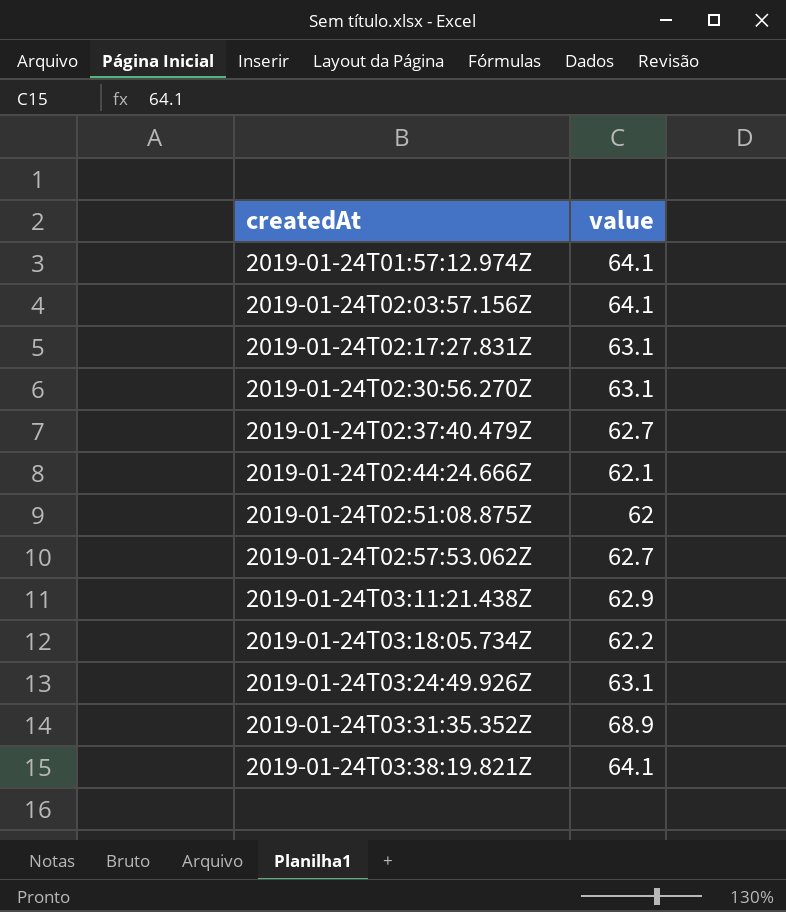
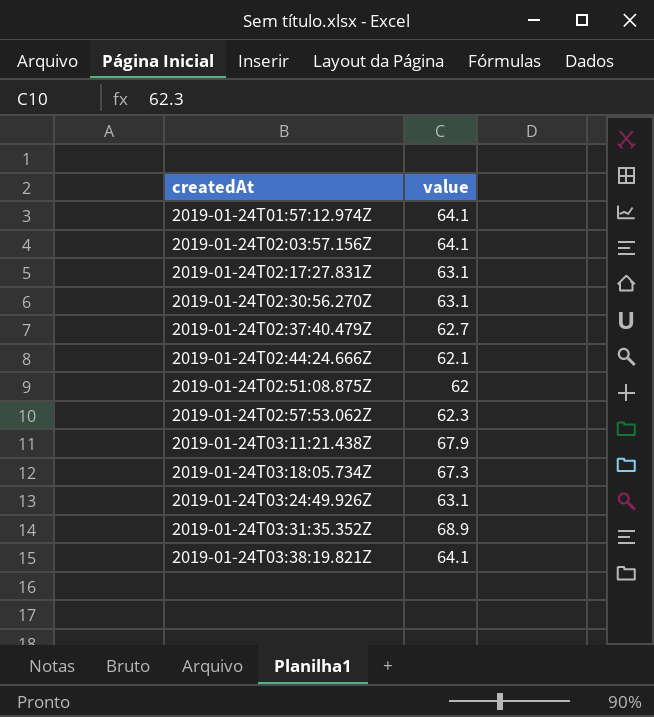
2019-01-24T02:57:53.062Z | value: 62.7 -> 62.3
2019-01-24T03:11:21.438Z | value: 62.9 -> 67.9
2019-01-24T03:18:05.734Z | value: 62.2 -> 67.3

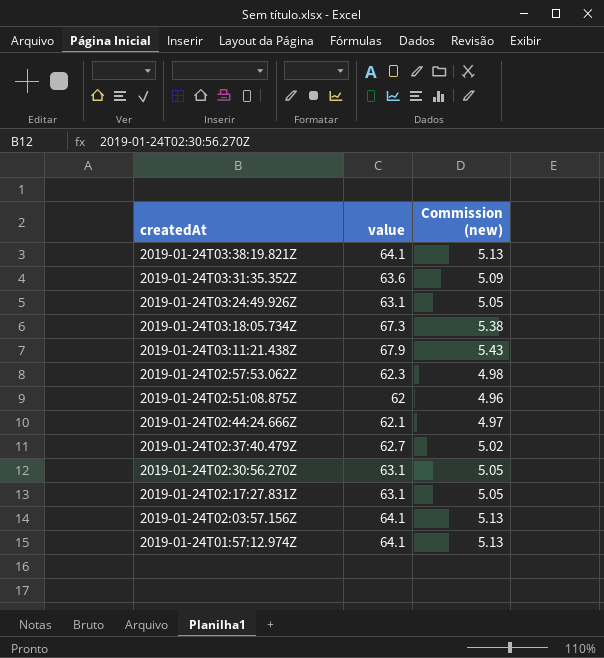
row order: createdAt ascending -> createdAt descending
column Commission (new) | formula: none -> [value] * 0.08
2019-01-24T03:31:35.352Z | value: 68.9 -> 63.6

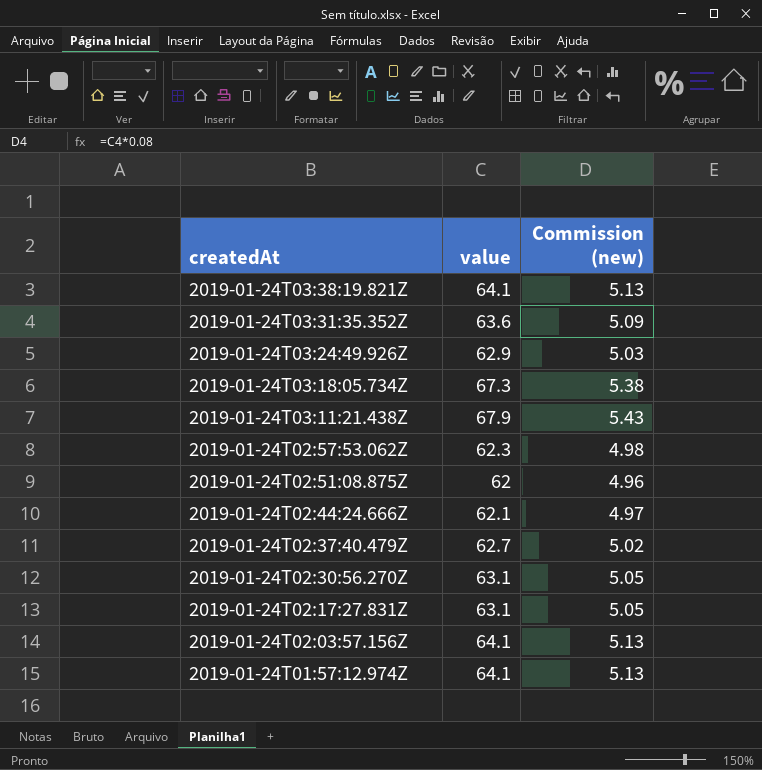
2019-01-24T03:24:49.926Z | value: 63.1 -> 62.9
2019-01-24T03:24:49.926Z | Commission (new): 5.05 -> 5.03

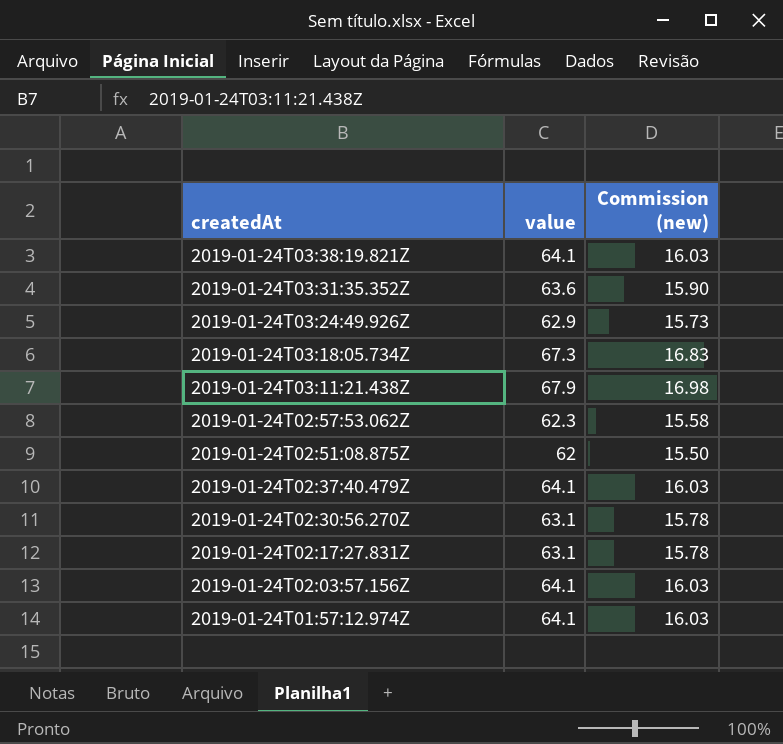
column Commission (new) | formula: [value] * 0.08 -> [value] * 0.25
row 2019-01-24T02:44:24.666Z: 62.1 | 4.97 -> none
2019-01-24T02:37:40.479Z | value: 62.7 -> 64.1

